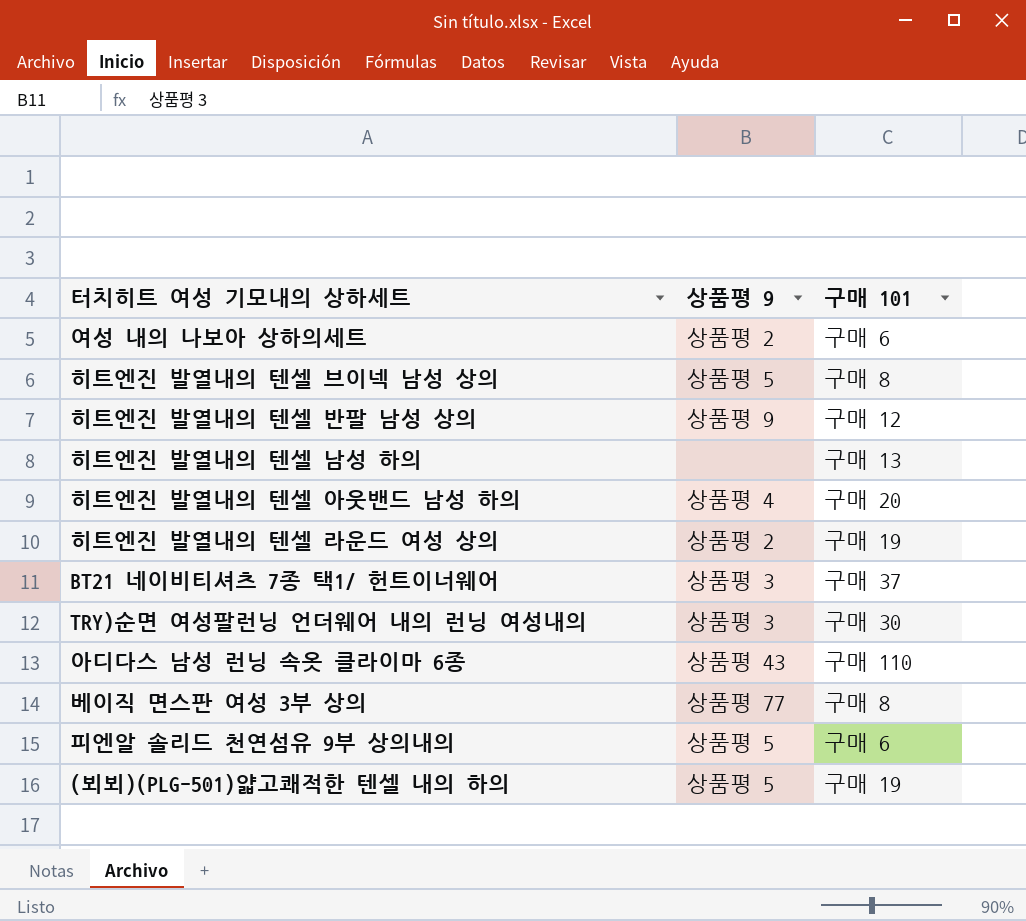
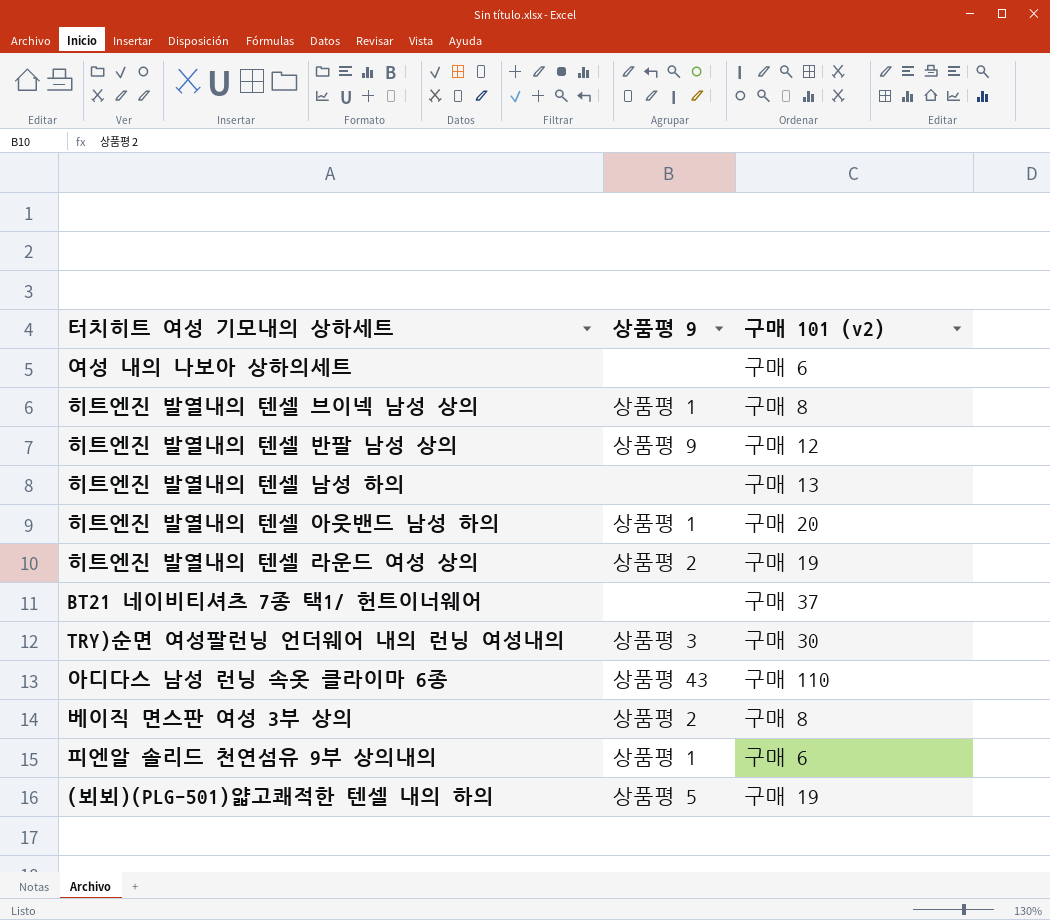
column name: 구매 101 -> 구매 101 (v2)
여성 내의 나보아 상하의세트 | 상품평 9: 상품평 2 -> none
히트엔진 발열내의 텐셀 브이넥 남성 상의 | 상품평 9: 상품평 5 -> 상품평 1
히트엔진 발열내의 텐셀 아웃밴드 남성 하의 | 상품평 9: 상품평 4 -> 상품평 1
BT21 네이비티셔츠 7종 택1/ 헌트이너웨어 | 상품평 9: 상품평 3 -> none
베이직 면스판 여성 3부 상의 | 상품평 9: 상품평 77 -> 상품평 2
피엔알 솔리드 천연섬유 9부 상의내의 | 상품평 9: 상품평 5 -> 상품평 1

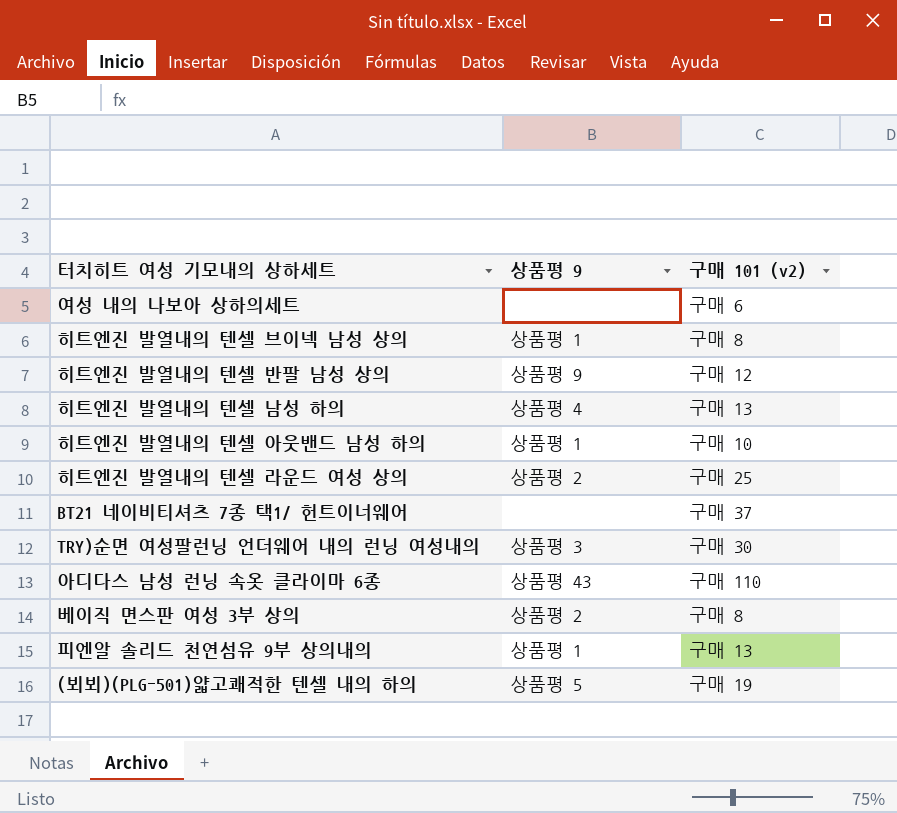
히트엔진 발열내의 텐셀 남성 하의 | 상품평 9: none -> 상품평 4
히트엔진 발열내의 텐셀 아웃밴드 남성 하의 | 구매 101 (v2): 구매 20 -> 구매 10
히트엔진 발열내의 텐셀 라운드 여성 상의 | 구매 101 (v2): 구매 19 -> 구매 25
피엔알 솔리드 천연섬유 9부 상의내의 | 구매 101 (v2): 구매 6 -> 구매 13

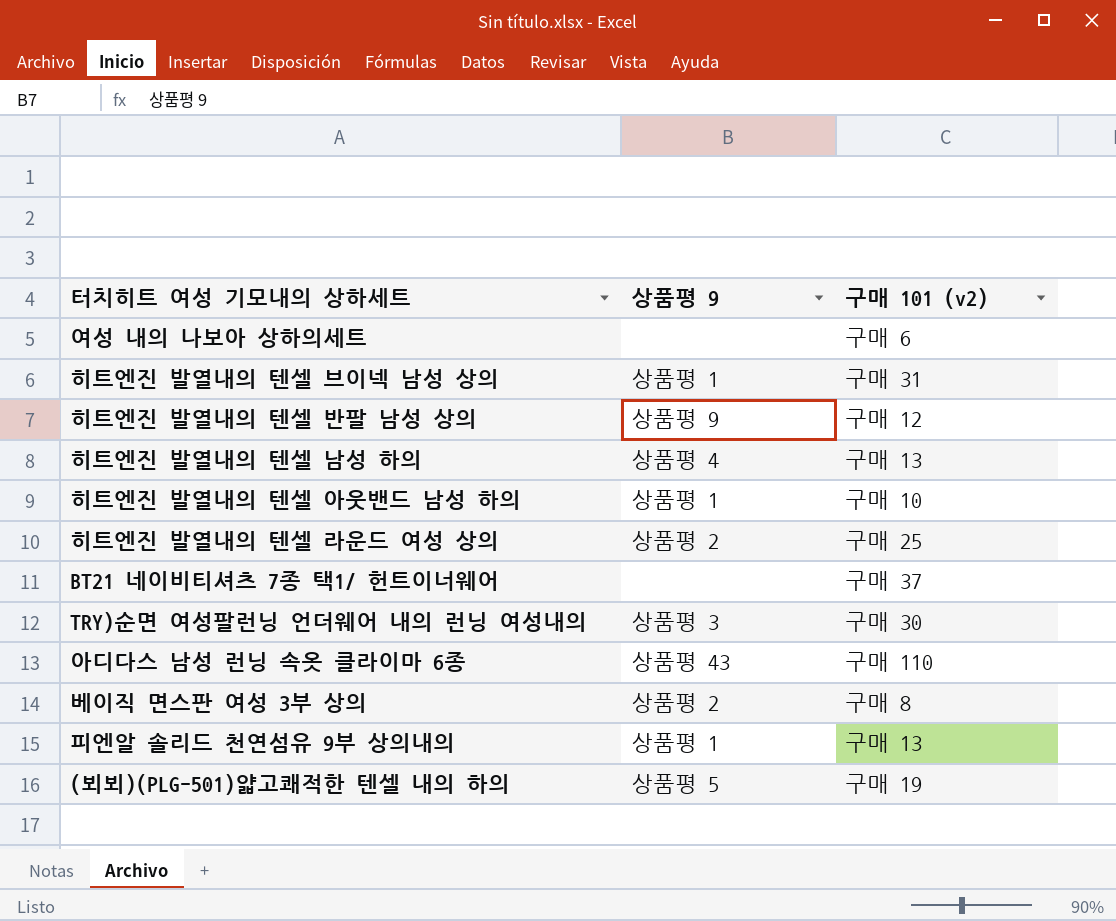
히트엔진 발열내의 텐셀 브이넥 남성 상의 | 구매 101 (v2): 구매 8 -> 구매 31

